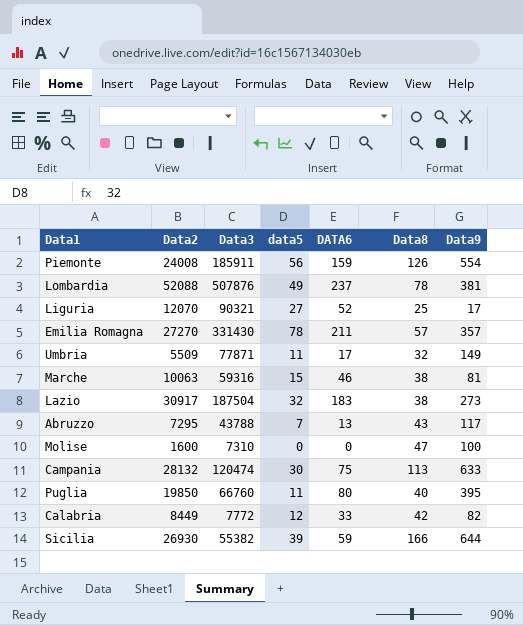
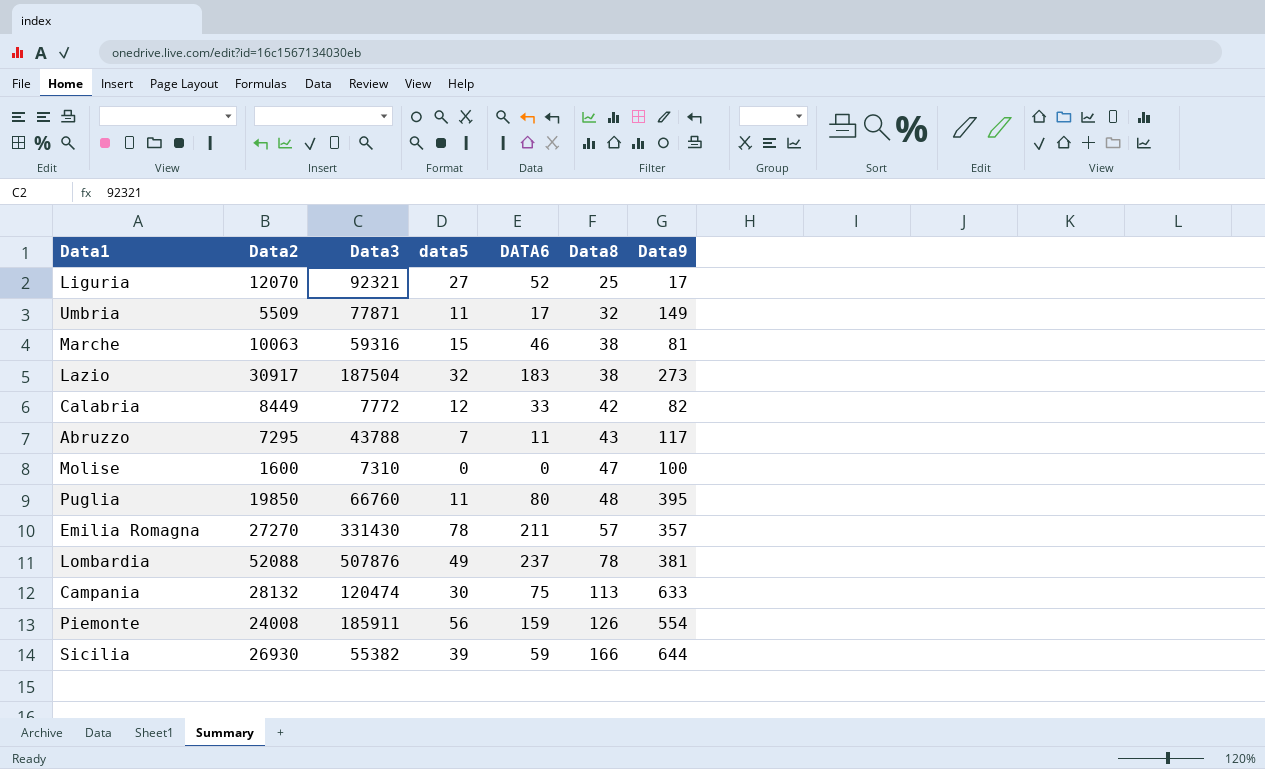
row order: none -> Data8 ascending
Liguria | Data3: 90321 -> 92321
Abruzzo | DATA6: 13 -> 11
Puglia | Data8: 40 -> 48

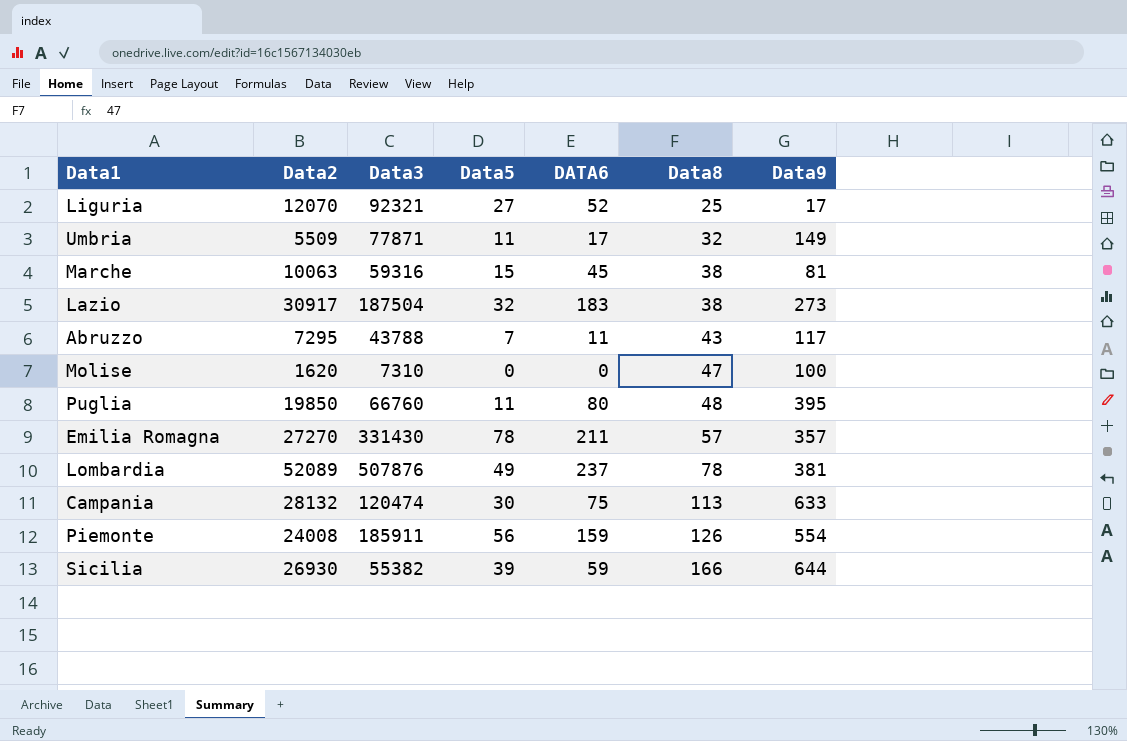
column name: data5 -> Data5
row Calabria: 8449 | 7772 | 12 | 33 | 42 | 82 -> none
Marche | DATA6: 46 -> 45
Molise | Data2: 1600 -> 1620
Lombardia | Data2: 52088 -> 52089

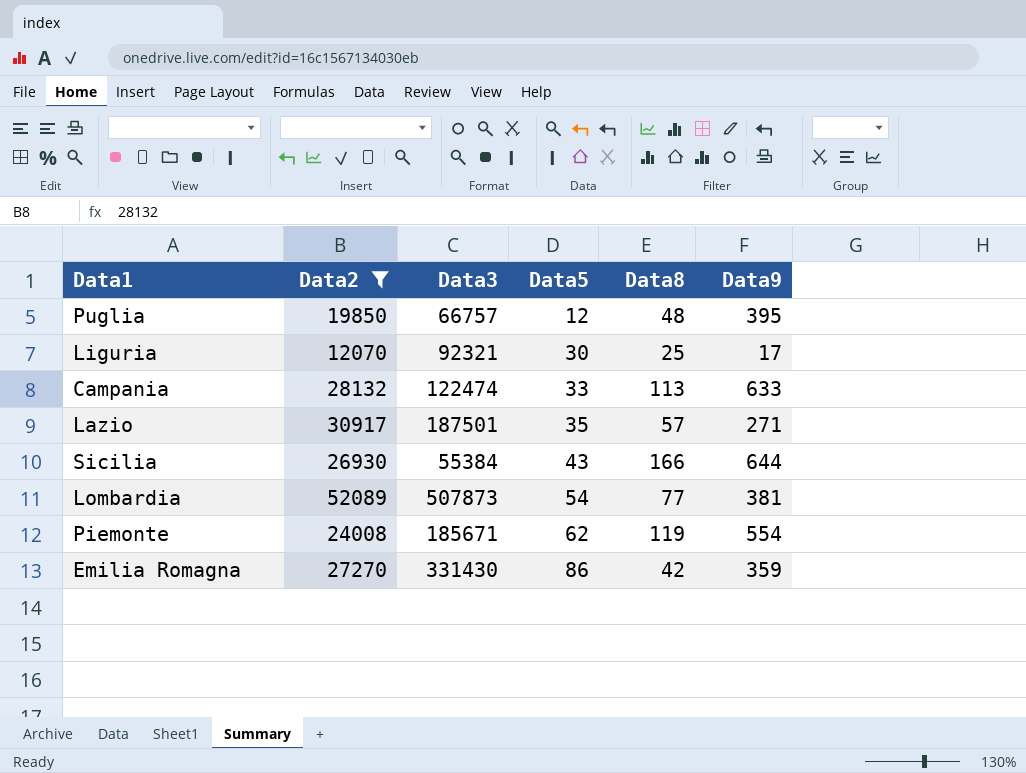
filter: none -> Data2 >= 12070
row order: Data8 ascending -> Data5 ascending
column DATA6 | position: 5 -> none
Puglia | Data3: 66760 -> 66757
Puglia | Data5: 11 -> 12
Liguria | Data5: 27 -> 30
Campania | Data3: 120474 -> 122474
Campania | Data5: 30 -> 33
Lazio | Data3: 187504 -> 187501
Lazio | Data5: 32 -> 35
Lazio | Data8: 38 -> 57
Lazio | Data9: 273 -> 271
Sicilia | Data3: 55382 -> 55384
Sicilia | Data5: 39 -> 43
Lombardia | Data3: 507876 -> 507873
Lombardia | Data5: 49 -> 54
Lombardia | Data8: 78 -> 77
Piemonte | Data3: 185911 -> 185671
Piemonte | Data5: 56 -> 62
Piemonte | Data8: 126 -> 119
Emilia Romagna | Data5: 78 -> 86
Emilia Romagna | Data8: 57 -> 42
Emilia Romagna | Data9: 357 -> 359

